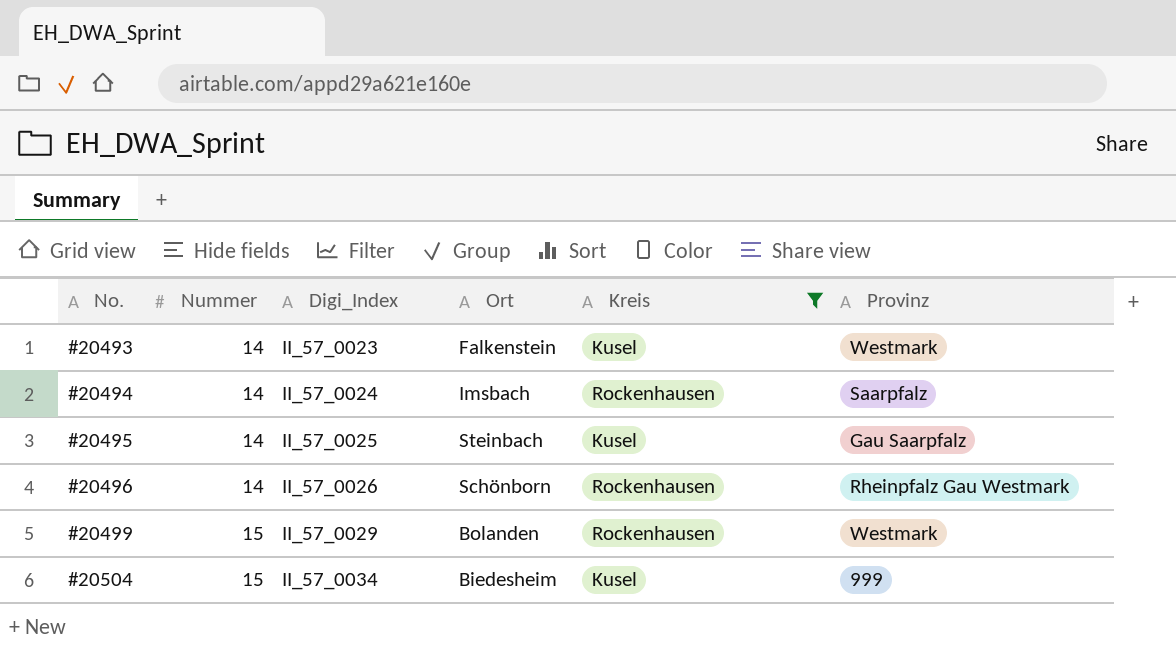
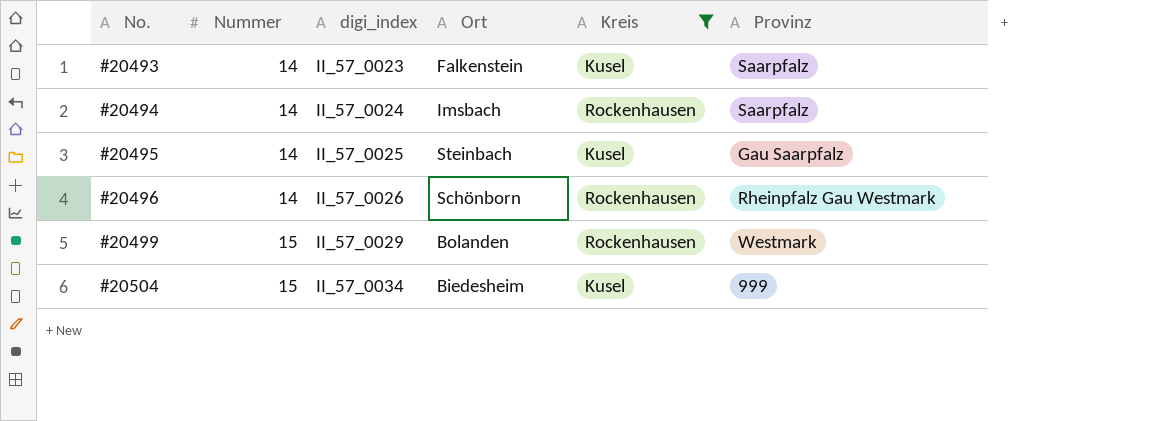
column name: Digi_Index -> digi_index
#20493 | Provinz: Westmark -> Saarpfalz

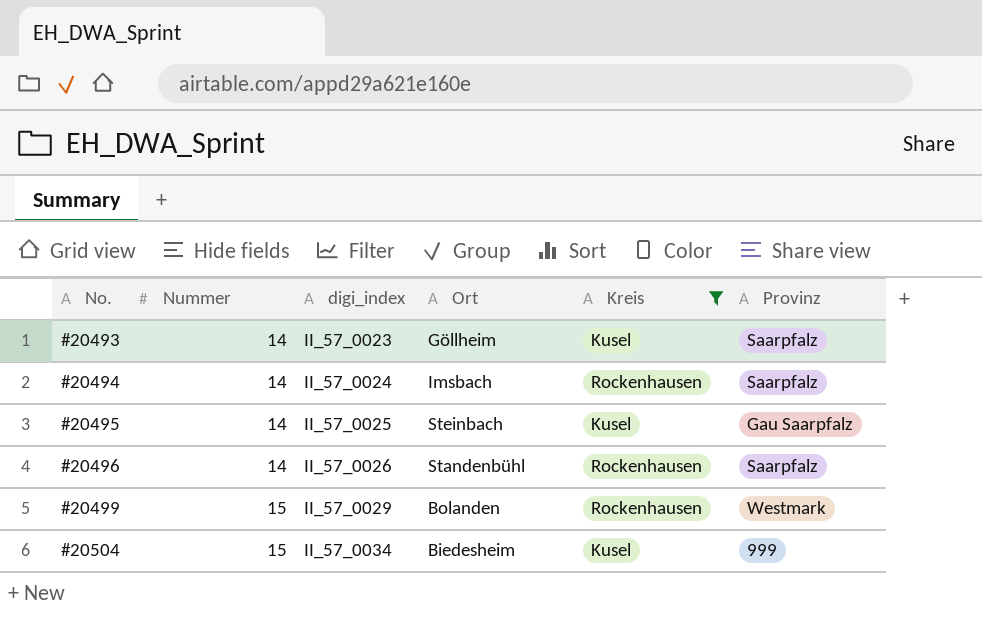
#20493 | Ort: Falkenstein -> Göllheim
#20496 | Ort: Schönborn -> Standenbühl
#20496 | Provinz: Rheinpfalz Gau Westmark -> Saarpfalz

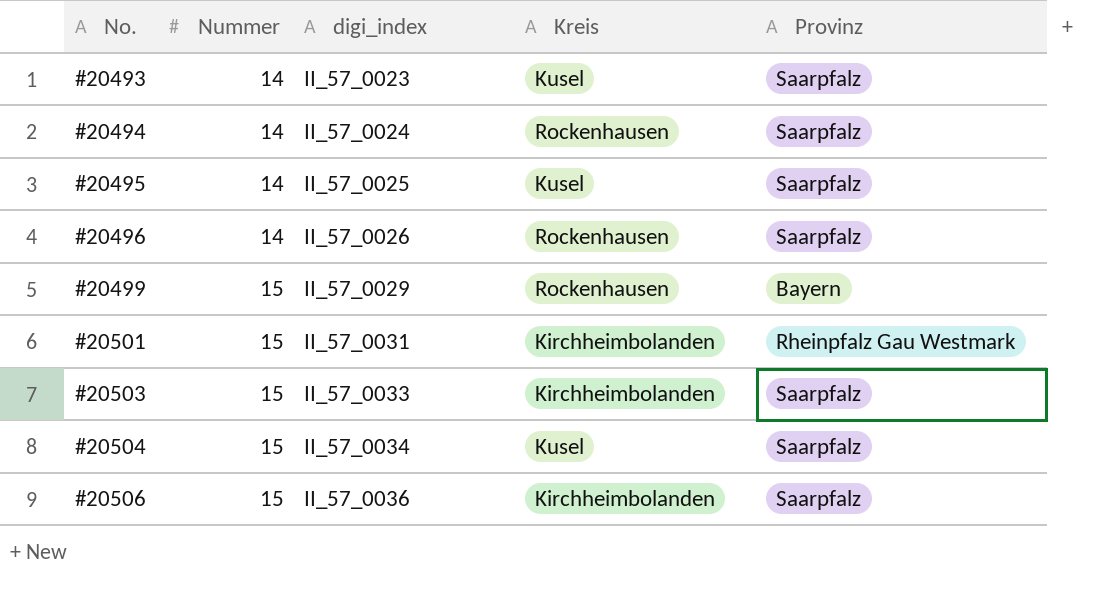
filter: Kreis != Kirchheimbolanden -> none
column Ort | position: 4 -> none
#20495 | Provinz: Gau Saarpfalz -> Saarpfalz
#20499 | Provinz: Westmark -> Bayern
#20504 | Provinz: 999 -> Saarpfalz

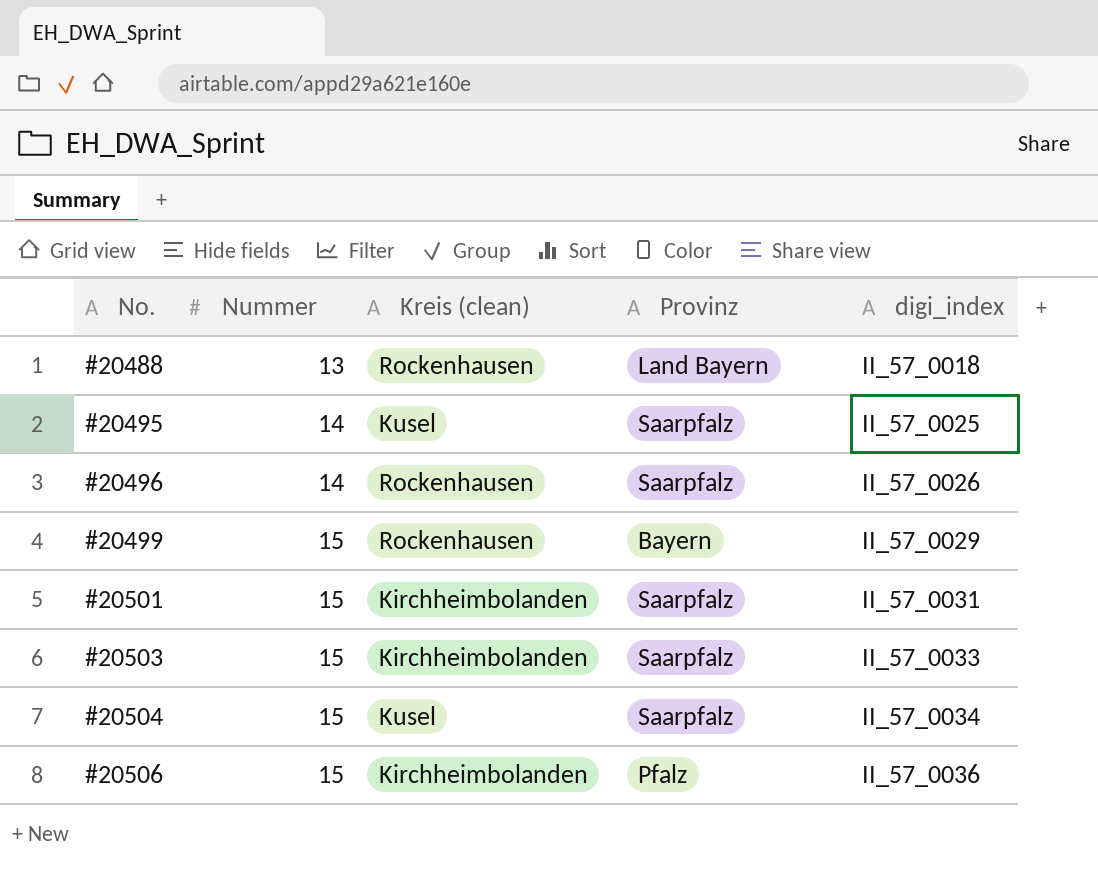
column name: Kreis -> Kreis (clean)
column digi_index | position: 3 -> 5
row #20493: 14 | II_57_0023 | Kusel | Saarpfalz -> none
row #20494: 14 | II_57_0024 | Rockenhausen | Saarpfalz -> none
row #20488: none -> 13 | Rockenhausen | Land Bayern | II_57_0018
#20501 | Provinz: Rheinpfalz Gau Westmark -> Saarpfalz
#20506 | Provinz: Saarpfalz -> Pfalz

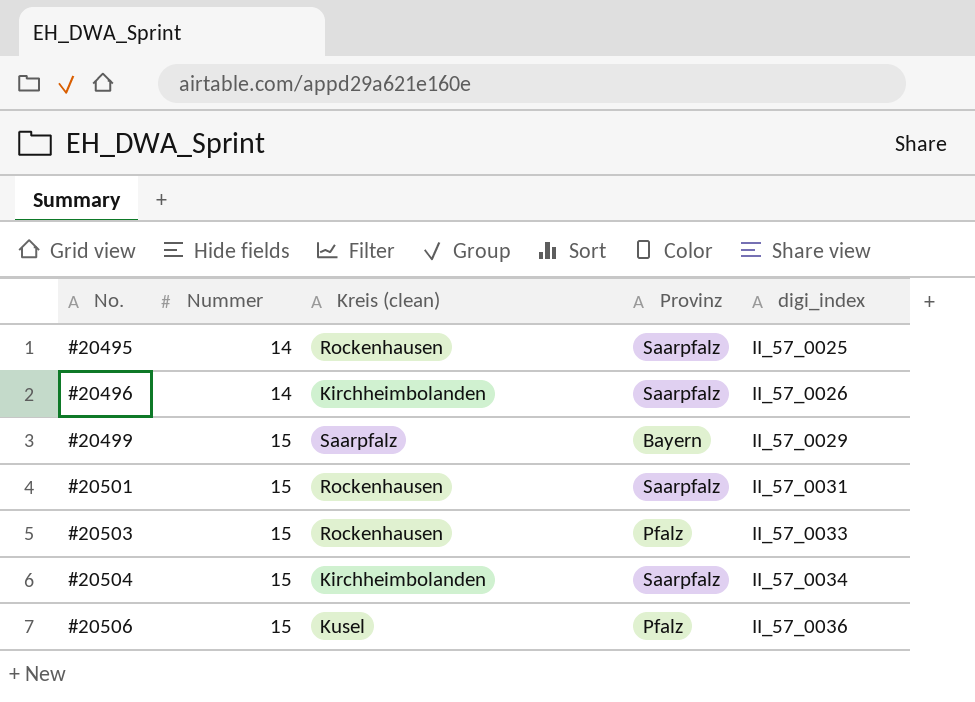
row #20488: 13 | Rockenhausen | Land Bayern | II_57_0018 -> none
#20495 | Kreis (clean): Kusel -> Rockenhausen
#20496 | Kreis (clean): Rockenhausen -> Kirchheimbolanden
#20499 | Kreis (clean): Rockenhausen -> Saarpfalz
#20501 | Kreis (clean): Kirchheimbolanden -> Rockenhausen
#20503 | Kreis (clean): Kirchheimbolanden -> Rockenhausen
#20503 | Provinz: Saarpfalz -> Pfalz
#20504 | Kreis (clean): Kusel -> Kirchheimbolanden
#20506 | Kreis (clean): Kirchheimbolanden -> Kusel

